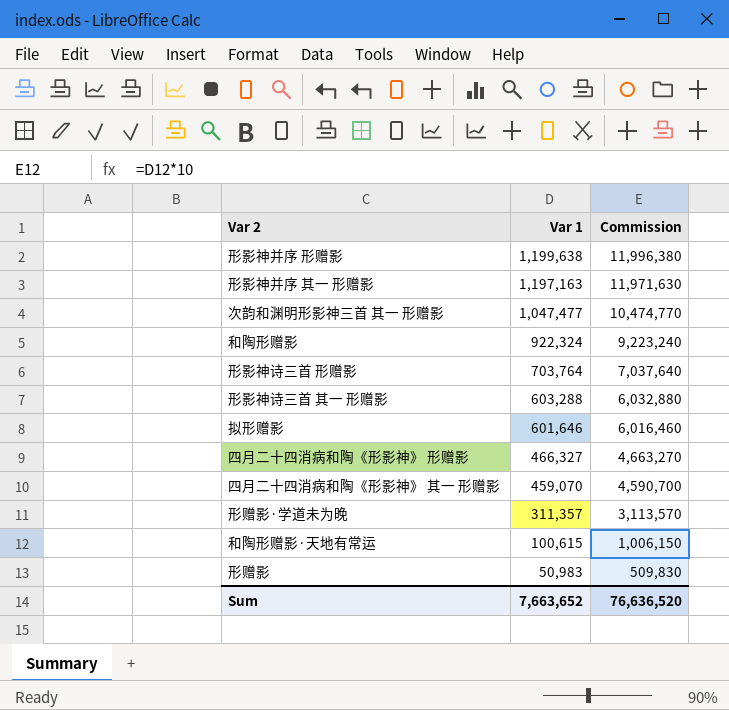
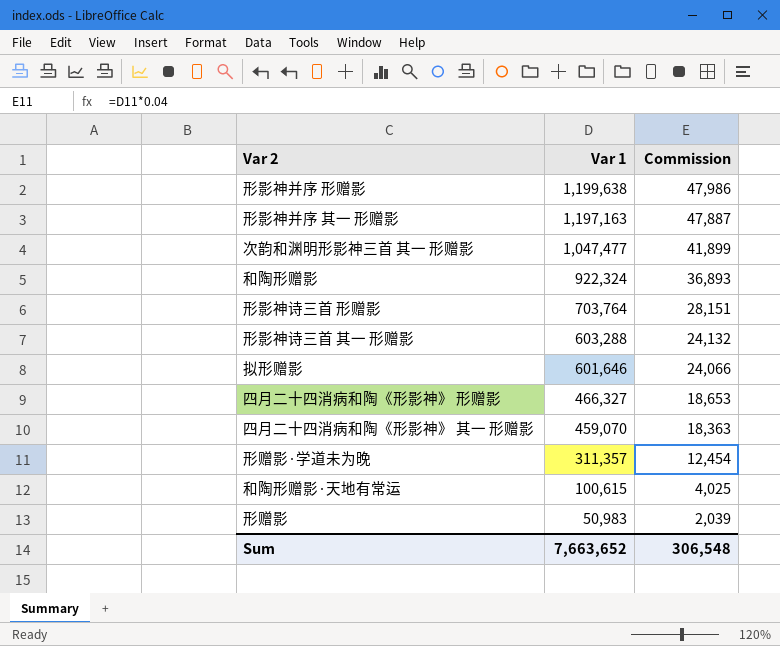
column Commission | formula: [Var 1] * 10 -> [Var 1] * 0.04
Sum | Commission: 76,636,520 -> 306,548

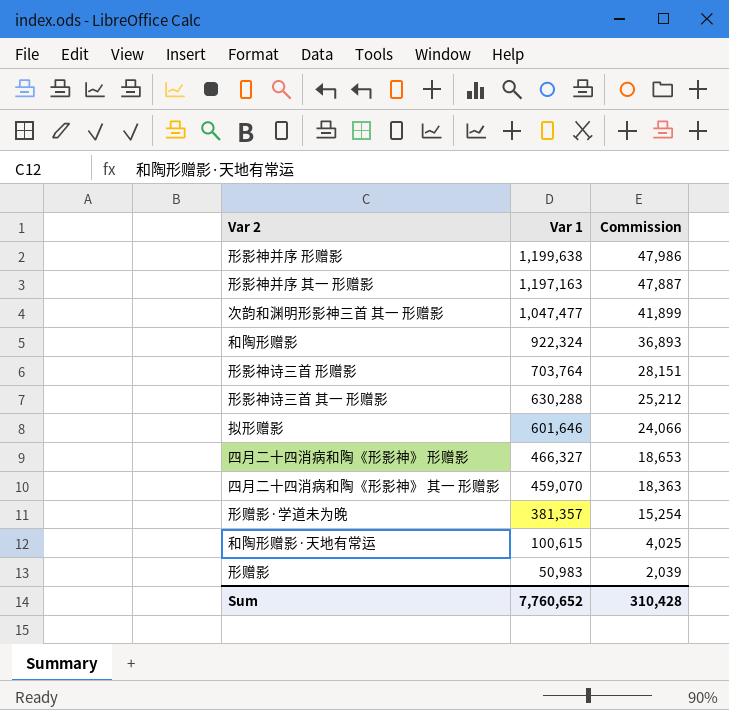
形影神诗三首 其一 形赠影 | Var 1: 603,288 -> 630,288
形影神诗三首 其一 形赠影 | Commission: 24,132 -> 25,212
形赠影·学道未为晚 | Var 1: 311,357 -> 381,357
形赠影·学道未为晚 | Commission: 12,454 -> 15,254
Sum | Var 1: 7,663,652 -> 7,760,652
Sum | Commission: 306,548 -> 310,428

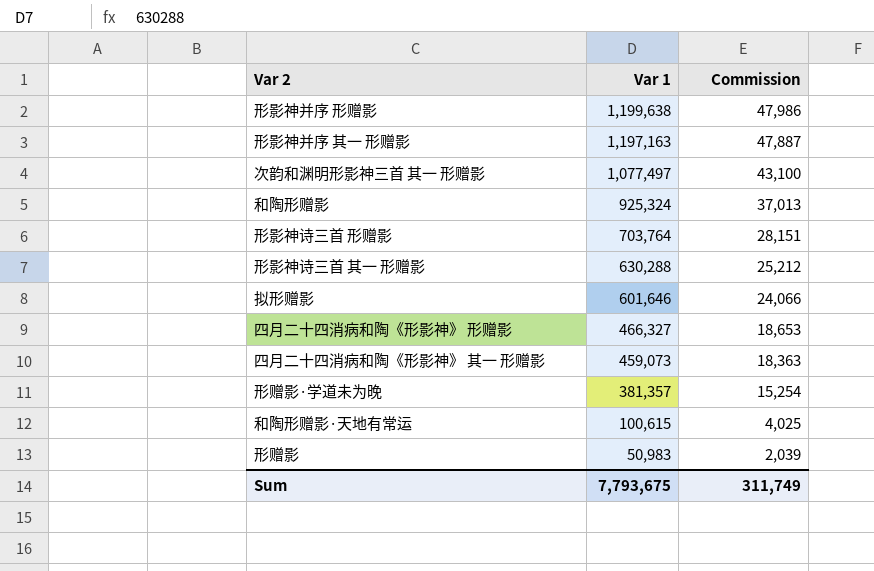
次韵和渊明形影神三首 其一 形赠影 | Var 1: 1,047,477 -> 1,077,497
次韵和渊明形影神三首 其一 形赠影 | Commission: 41,899 -> 43,100
和陶形赠影 | Var 1: 922,324 -> 925,324
和陶形赠影 | Commission: 36,893 -> 37,013
四月二十四消病和陶《形影神》 其一 形赠影 | Var 1: 459,070 -> 459,073
Sum | Var 1: 7,760,652 -> 7,793,675
Sum | Commission: 310,428 -> 311,749

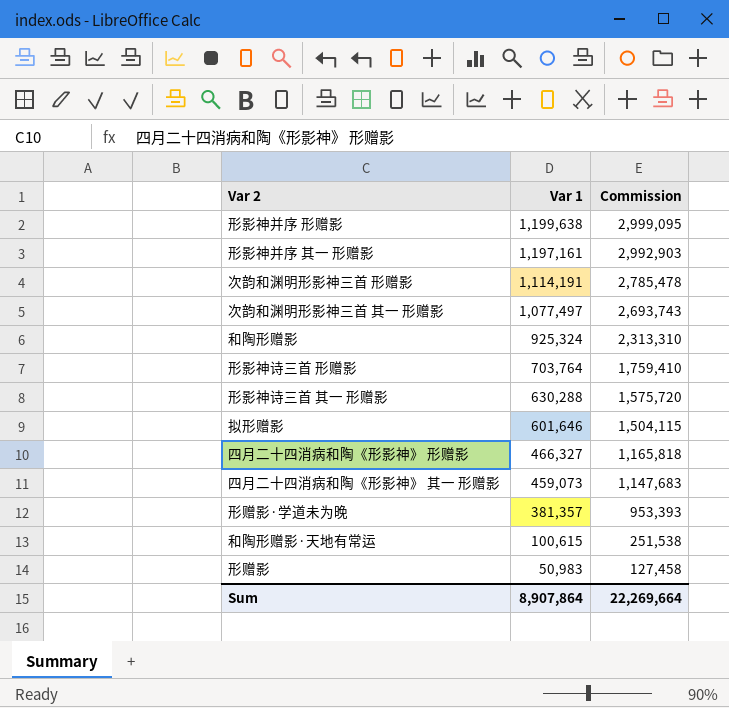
column Commission | formula: [Var 1] * 0.04 -> [Var 1] * 2.5
形影神并序 其一 形赠影 | Var 1: 1,197,163 -> 1,197,161
row 次韵和渊明形影神三首 形赠影: none -> 1,114,191 | 2,785,478
Sum | Var 1: 7,793,675 -> 8,907,864
Sum | Commission: 311,749 -> 22,269,664

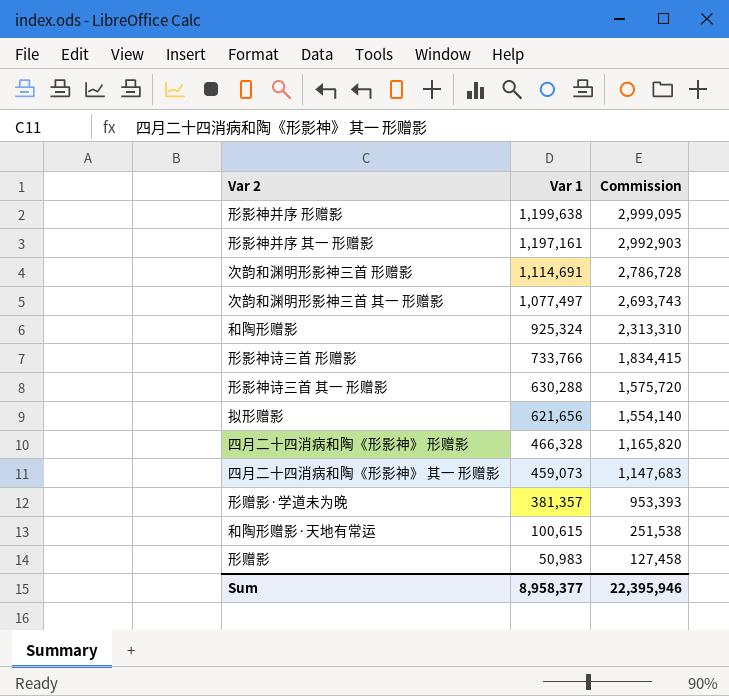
次韵和渊明形影神三首 形赠影 | Var 1: 1,114,191 -> 1,114,691
次韵和渊明形影神三首 形赠影 | Commission: 2,785,478 -> 2,786,728
形影神诗三首 形赠影 | Var 1: 703,764 -> 733,766
形影神诗三首 形赠影 | Commission: 1,759,410 -> 1,834,415
拟形赠影 | Var 1: 601,646 -> 621,656
拟形赠影 | Commission: 1,504,115 -> 1,554,140
四月二十四消病和陶《形影神》 形赠影 | Var 1: 466,327 -> 466,328
四月二十四消病和陶《形影神》 形赠影 | Commission: 1,165,818 -> 1,165,820
Sum | Var 1: 8,907,864 -> 8,958,377
Sum | Commission: 22,269,664 -> 22,395,946

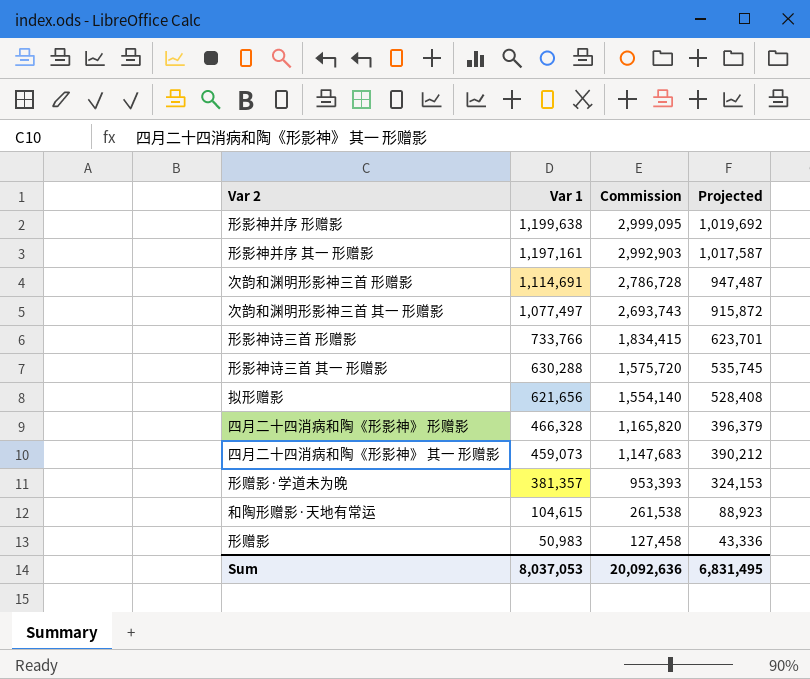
column Projected | formula: none -> [Var 1] * 0.85
row 和陶形赠影: 925,324 | 2,313,310 -> none
和陶形赠影·天地有常运 | Var 1: 100,615 -> 104,615
和陶形赠影·天地有常运 | Commission: 251,538 -> 261,538
Sum | Var 1: 8,958,377 -> 8,037,053
Sum | Commission: 22,395,946 -> 20,092,636

